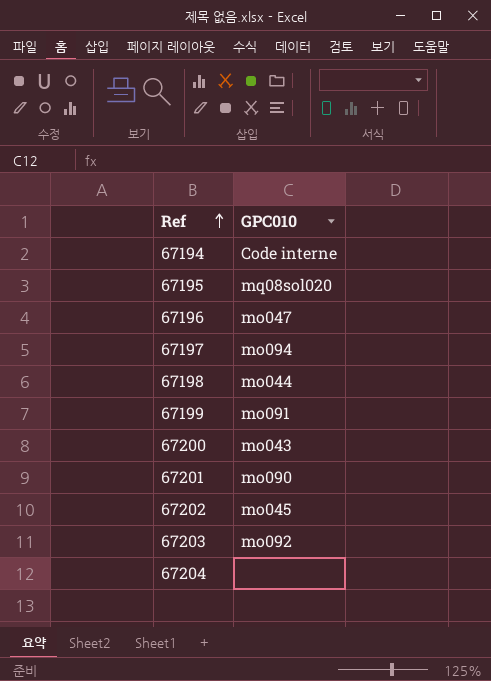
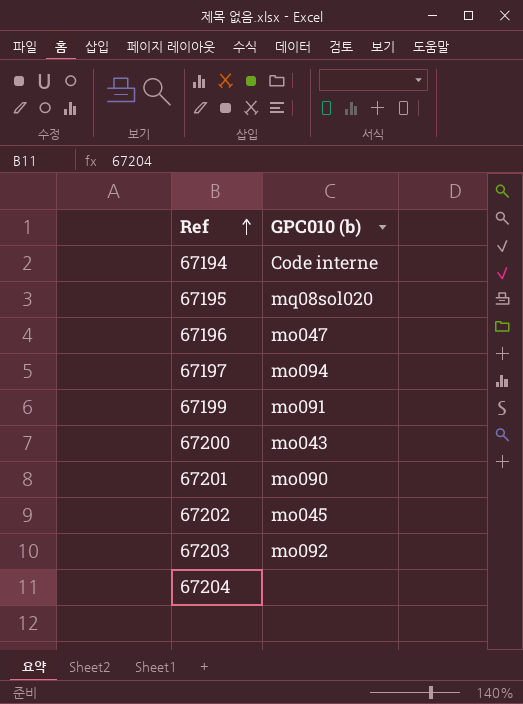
column name: GPC010 -> GPC010 (b)
row 67198: mo044 -> none

